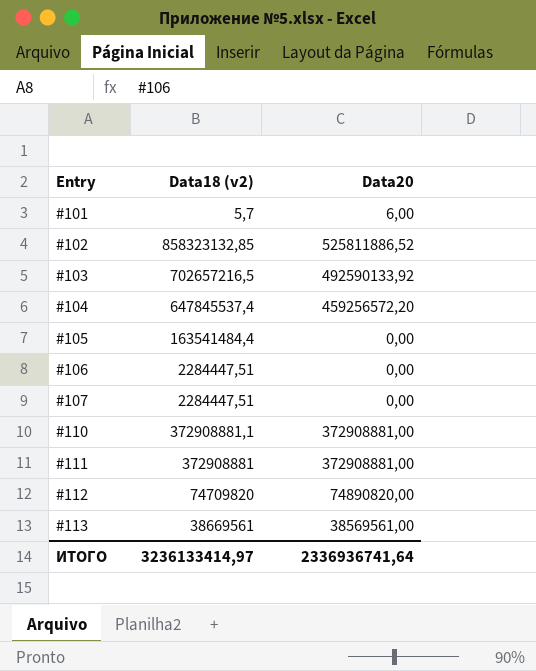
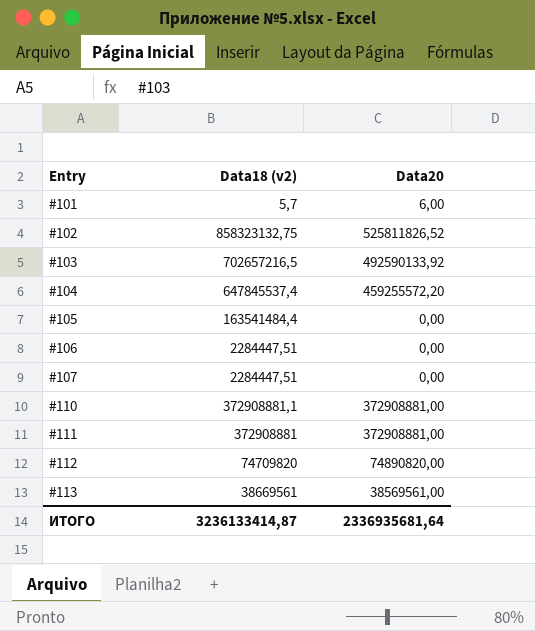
#102 | Data18 (v2): 858323132,85 -> 858323132,75
#102 | Data20: 525811886,52 -> 525811826,52
#104 | Data20: 459256572,20 -> 459255572,20
ИТОГО | Data18 (v2): 3236133414,97 -> 3236133414,87
ИТОГО | Data20: 2336936741,64 -> 2336935681,64

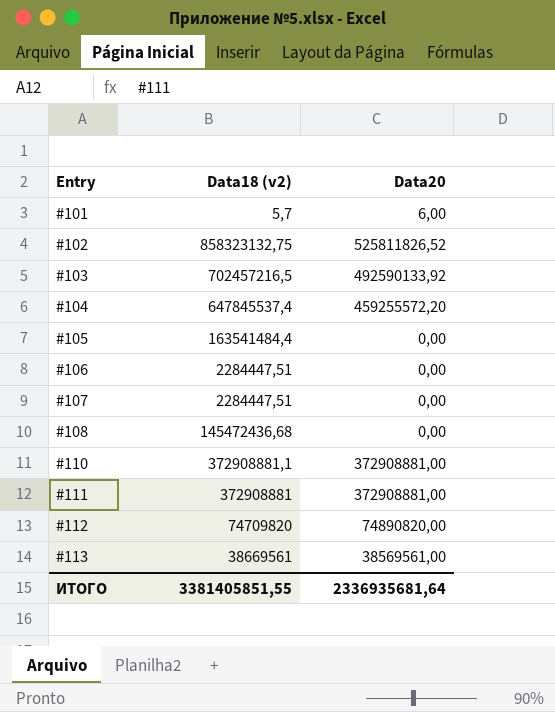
#103 | Data18 (v2): 702657216,5 -> 702457216,5
row #108: none -> 145472436,68 | 0,00
ИТОГО | Data18 (v2): 3236133414,87 -> 3381405851,55

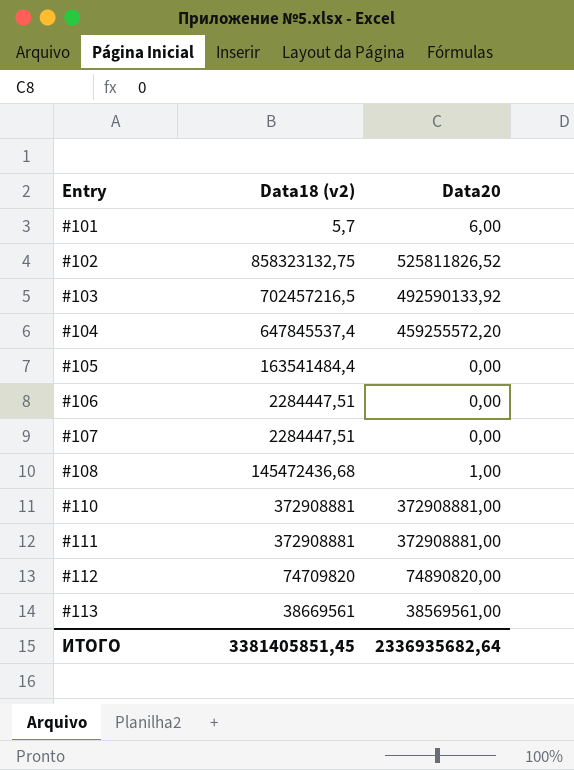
#108 | Data20: 0,00 -> 1,00
#110 | Data18 (v2): 372908881,1 -> 372908881
ИТОГО | Data18 (v2): 3381405851,55 -> 3381405851,45
ИТОГО | Data20: 2336935681,64 -> 2336935682,64

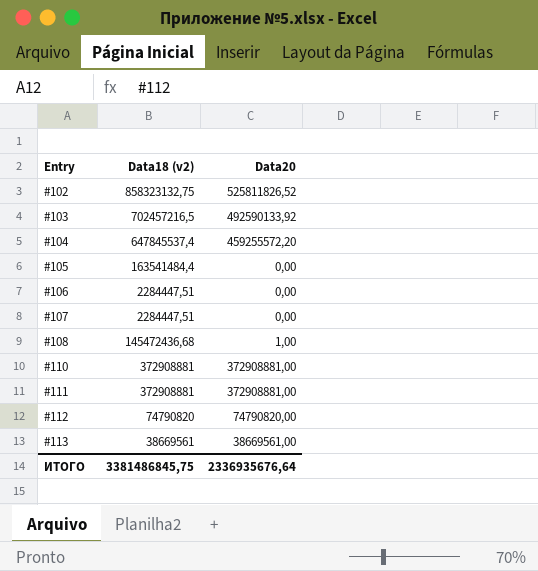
row #101: 5,7 | 6,00 -> none
#112 | Data18 (v2): 74709820 -> 74790820
#112 | Data20: 74890820,00 -> 74790820,00
#113 | Data20: 38569561,00 -> 38669561,00
ИТОГО | Data18 (v2): 3381405851,45 -> 3381486845,75
ИТОГО | Data20: 2336935682,64 -> 2336935676,64

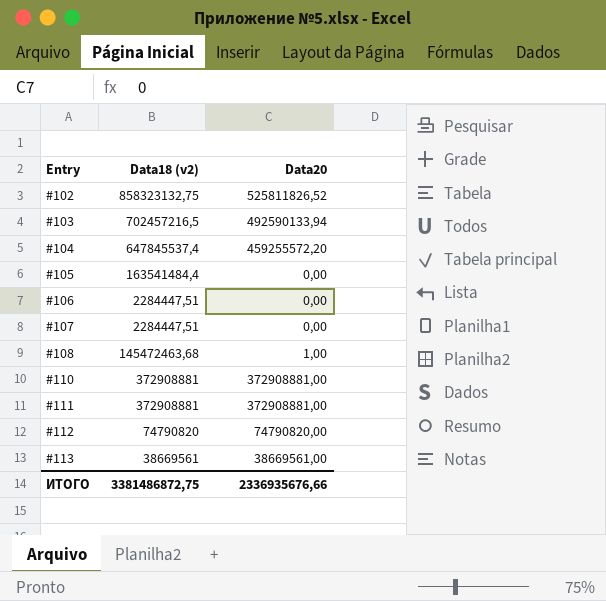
#103 | Data20: 492590133,92 -> 492590133,94
#108 | Data18 (v2): 145472436,68 -> 145472463,68
ИТОГО | Data18 (v2): 3381486845,75 -> 3381486872,75
ИТОГО | Data20: 2336935676,64 -> 2336935676,66

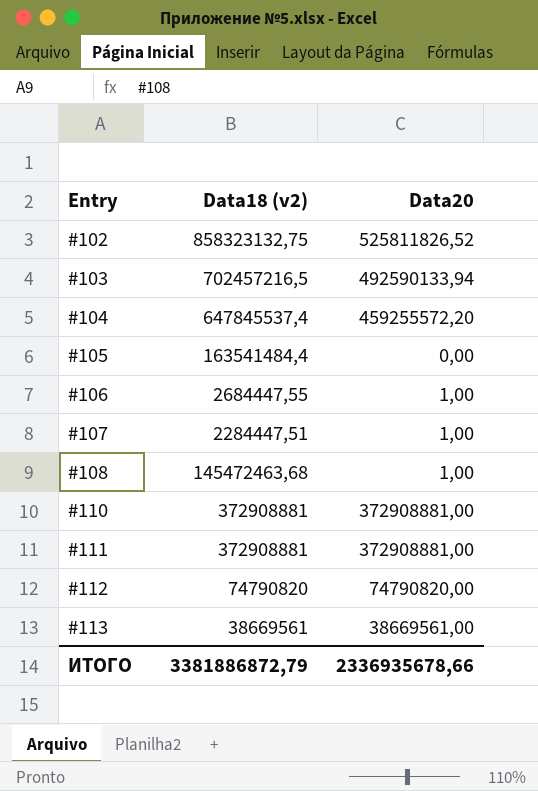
#106 | Data18 (v2): 2284447,51 -> 2684447,55
#106 | Data20: 0,00 -> 1,00
#107 | Data20: 0,00 -> 1,00
ИТОГО | Data18 (v2): 3381486872,75 -> 3381886872,79
ИТОГО | Data20: 2336935676,66 -> 2336935678,66

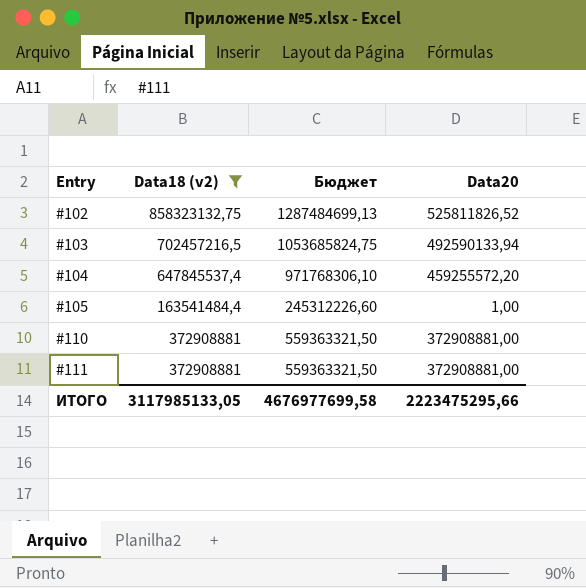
filter: none -> Data18 (v2) >= 163541484,4
column Бюджет | formula: none -> [Data18 (v2)] * 1,5
#105 | Data20: 0,00 -> 1,00
ИТОГО | Data18 (v2): 3381886872,79 -> 3117985133,05
ИТОГО | Data20: 2336935678,66 -> 2223475295,66

